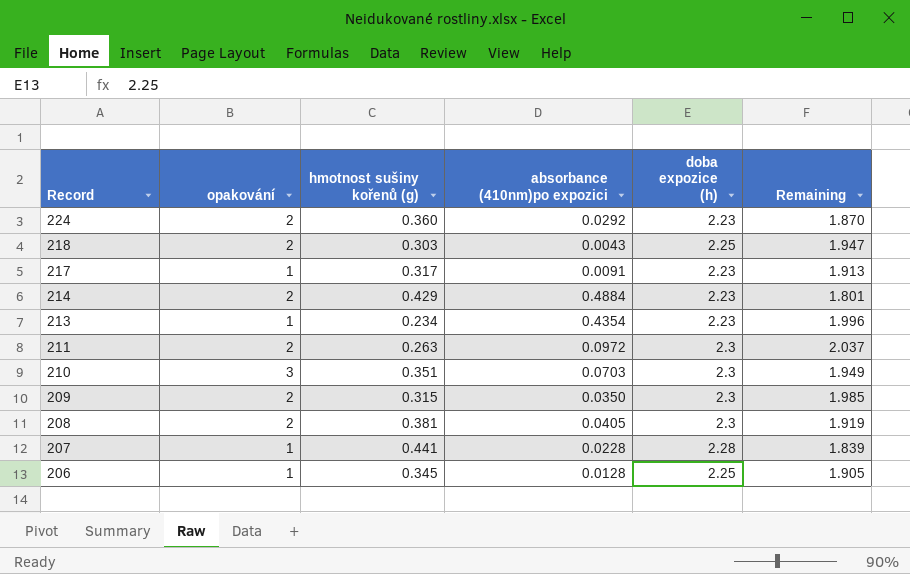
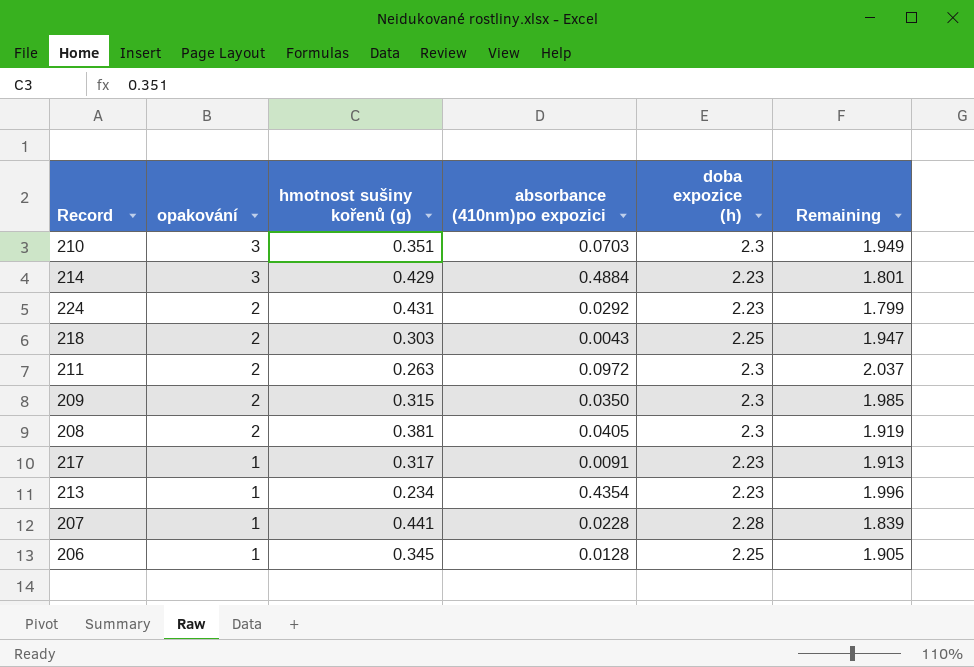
row order: Record descending -> opakování descending
214 | opakování: 2 -> 3
224 | hmotnost sušiny kořenů (g): 0.360 -> 0.431
224 | Remaining: 1.870 -> 1.799

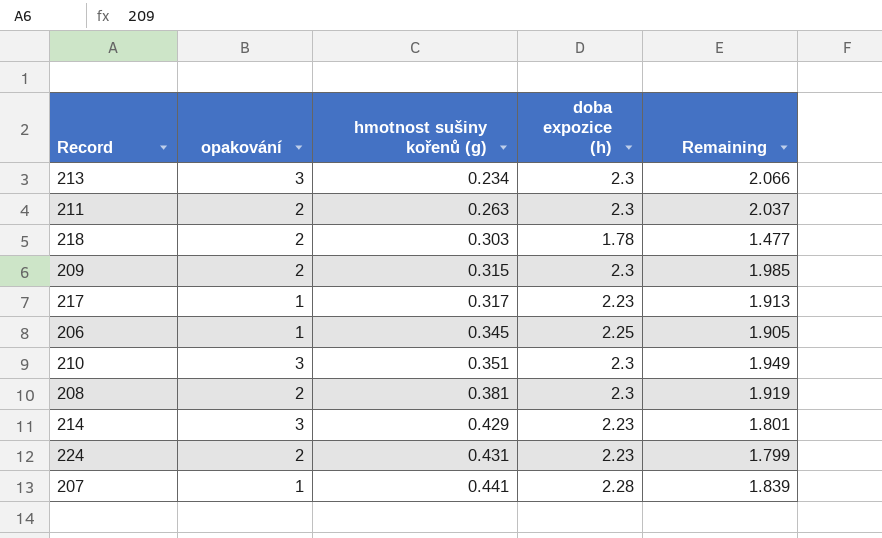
row order: opakování descending -> hmotnost sušiny kořenů (g) ascending
column absorbance (410nm)po expozici | position: 4 -> none
213 | opakování: 1 -> 3
213 | doba expozice (h): 2.23 -> 2.3
213 | Remaining: 1.996 -> 2.066
218 | doba expozice (h): 2.25 -> 1.78
218 | Remaining: 1.947 -> 1.477

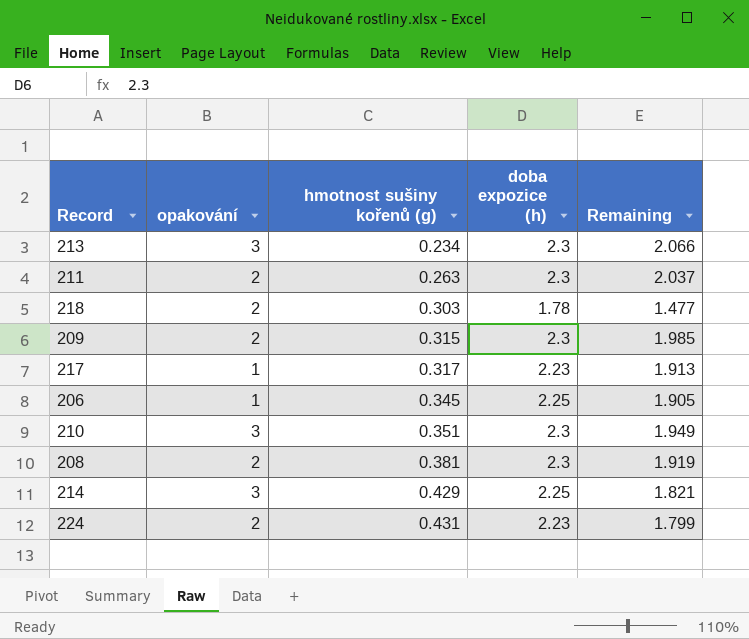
row 207: 1 | 0.441 | 2.28 | 1.839 -> none
214 | doba expozice (h): 2.23 -> 2.25
214 | Remaining: 1.801 -> 1.821

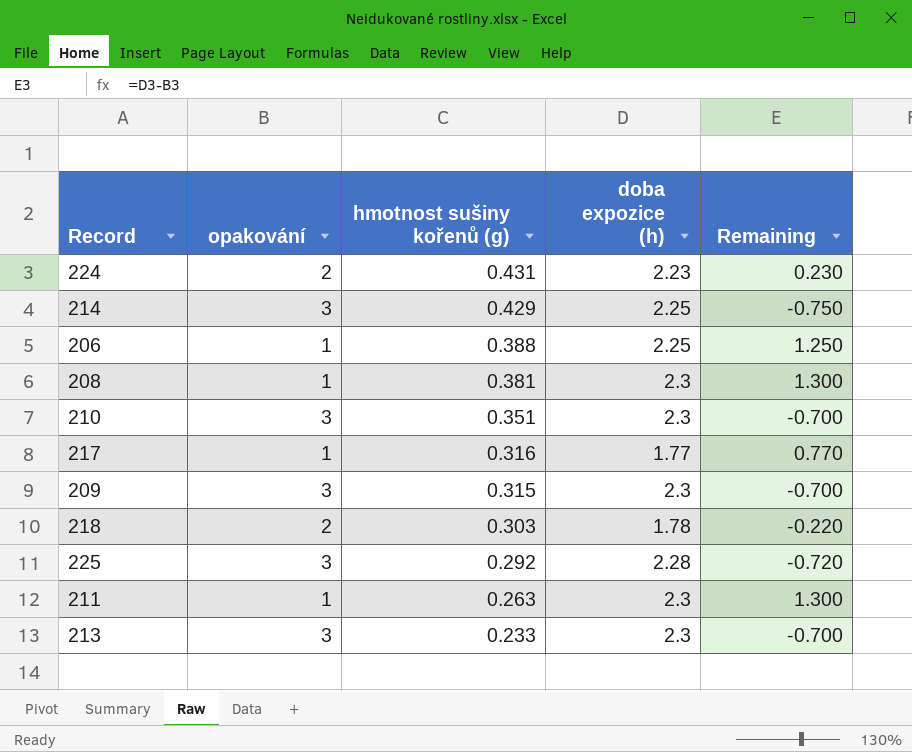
row order: hmotnost sušiny kořenů (g) ascending -> hmotnost sušiny kořenů (g) descending
column Remaining | formula: [doba expozice (h)] - [hmotnost sušiny kořenů (g)] -> [doba expozice (h)] - [opakování]
206 | hmotnost sušiny kořenů (g): 0.345 -> 0.388
208 | opakování: 2 -> 1
217 | hmotnost sušiny kořenů (g): 0.317 -> 0.316
217 | doba expozice (h): 2.23 -> 1.77
209 | opakování: 2 -> 3
row 225: none -> 3 | 0.292 | 2.28 | -0.720
211 | opakování: 2 -> 1
213 | hmotnost sušiny kořenů (g): 0.234 -> 0.233

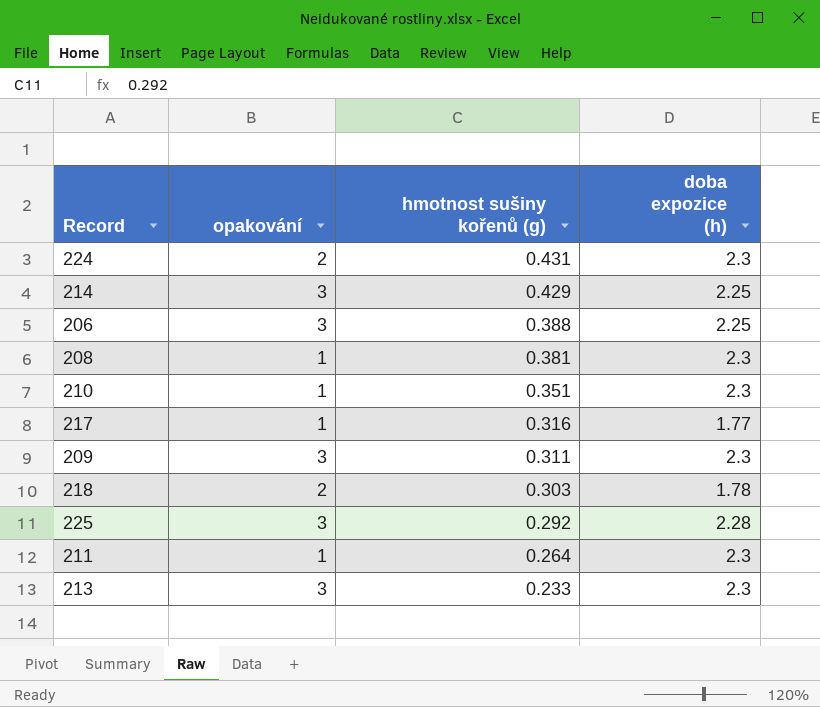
column Remaining | formula: [doba expozice (h)] - [opakování] -> none
224 | doba expozice (h): 2.23 -> 2.3
206 | opakování: 1 -> 3
210 | opakování: 3 -> 1
209 | hmotnost sušiny kořenů (g): 0.315 -> 0.311
211 | hmotnost sušiny kořenů (g): 0.263 -> 0.264

